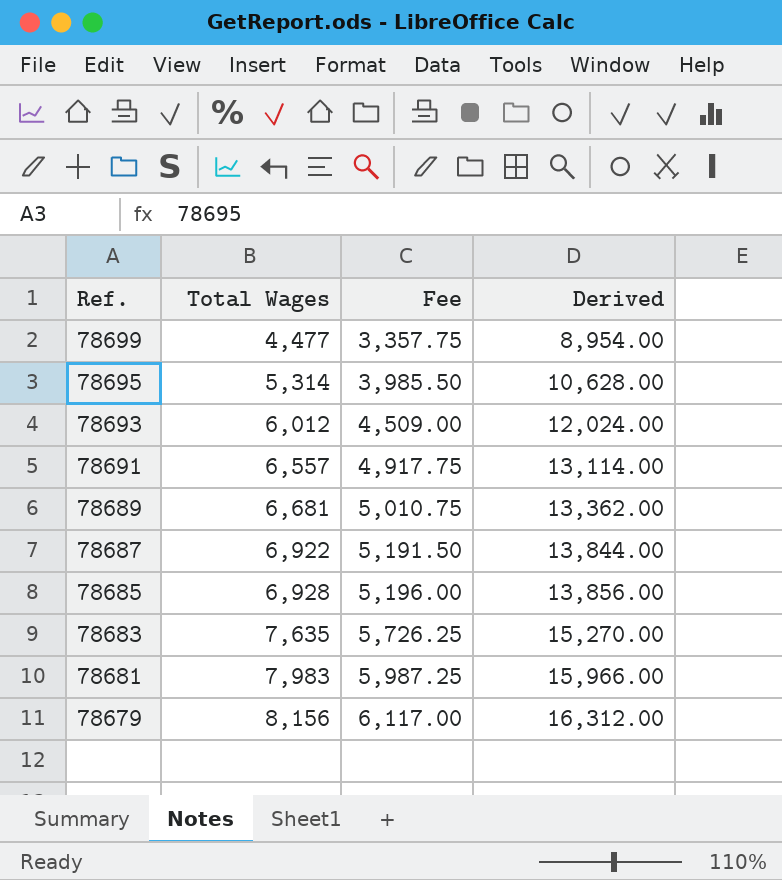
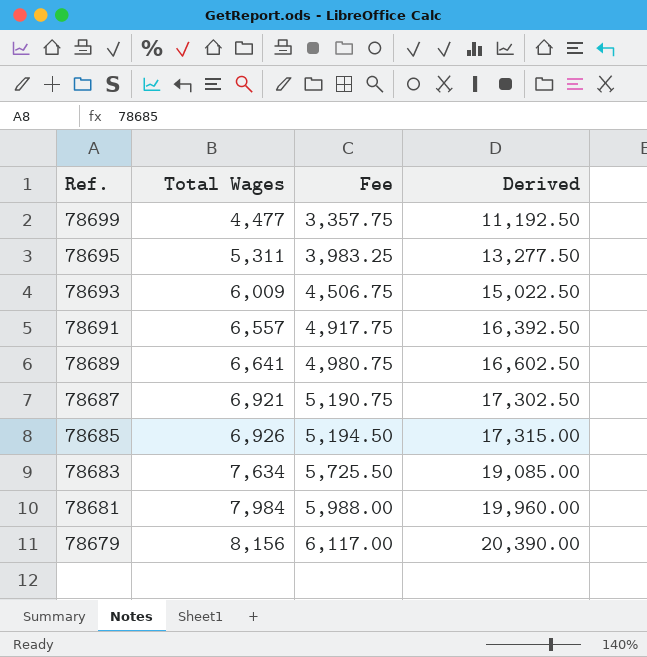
column Derived | formula: [Total Wages] * 2 -> [Total Wages] * 2.5
78695 | Total Wages: 5,314 -> 5,311
78695 | Fee: 3,985.50 -> 3,983.25
78693 | Total Wages: 6,012 -> 6,009
78693 | Fee: 4,509.00 -> 4,506.75
78689 | Total Wages: 6,681 -> 6,641
78689 | Fee: 5,010.75 -> 4,980.75
78687 | Total Wages: 6,922 -> 6,921
78687 | Fee: 5,191.50 -> 5,190.75
78685 | Total Wages: 6,928 -> 6,926
78685 | Fee: 5,196.00 -> 5,194.50
78683 | Total Wages: 7,635 -> 7,634
78683 | Fee: 5,726.25 -> 5,725.50
78681 | Total Wages: 7,983 -> 7,984
78681 | Fee: 5,987.25 -> 5,988.00

